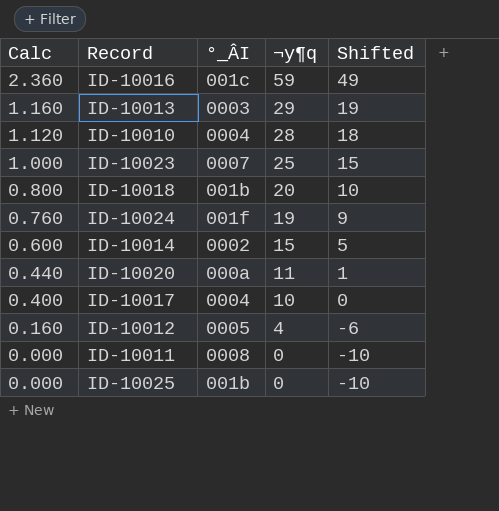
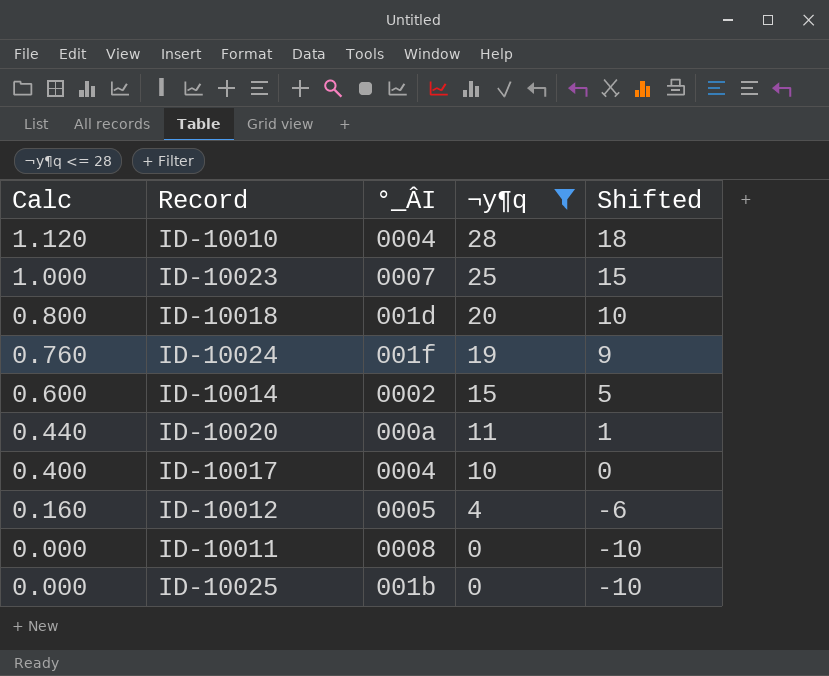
filter: none -> ¬y¶q <= 28
ID-10018 | °_ÂI: 001b -> 001d

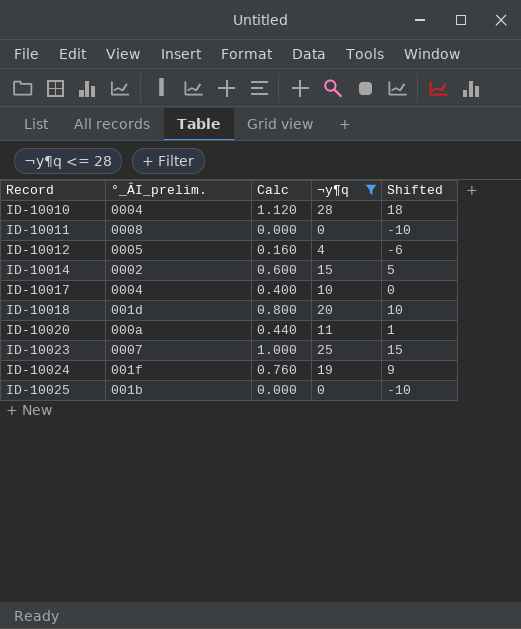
row order: Calc descending -> Record ascending
column name: °_ÂI -> °_ÂI_prelim.
column Calc | position: 1 -> 3

